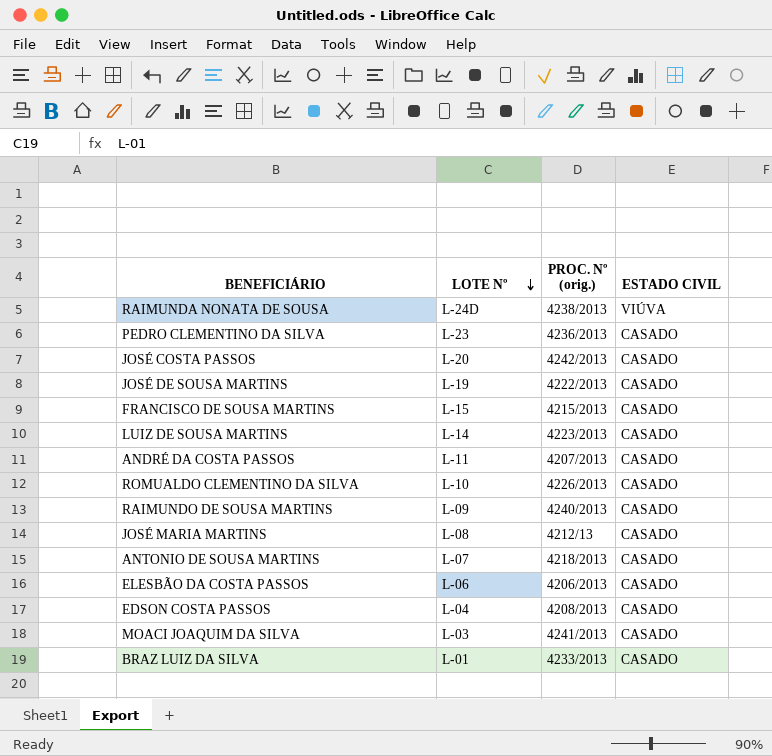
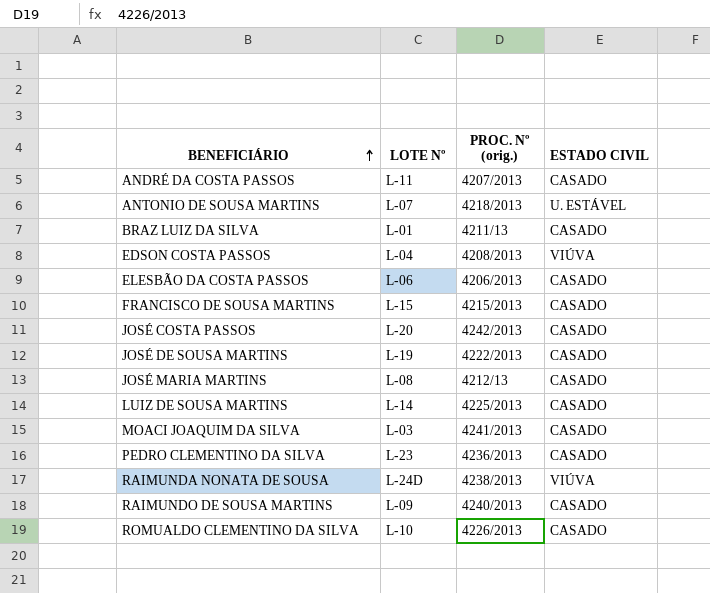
row order: LOTE Nº descending -> BENEFICIÁRIO ascending
ANTONIO DE SOUSA MARTINS | ESTADO CIVIL: CASADO -> U. ESTÁVEL
BRAZ LUIZ DA SILVA | PROC. Nº (orig.): 4233/2013 -> 4211/13
EDSON COSTA PASSOS | ESTADO CIVIL: CASADO -> VIÚVA
LUIZ DE SOUSA MARTINS | PROC. Nº (orig.): 4223/2013 -> 4225/2013

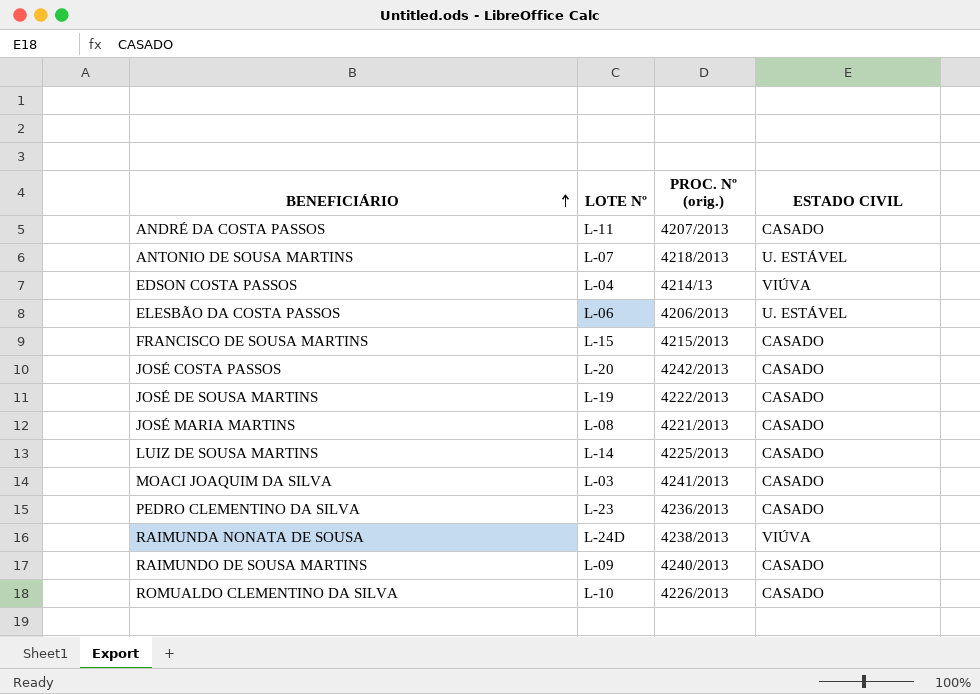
row BRAZ LUIZ DA SILVA: L-01 | 4211/13 | CASADO -> none
EDSON COSTA PASSOS | PROC. Nº (orig.): 4208/2013 -> 4214/13
ELESBÃO DA COSTA PASSOS | ESTADO CIVIL: CASADO -> U. ESTÁVEL
JOSÉ MARIA MARTINS | PROC. Nº (orig.): 4212/13 -> 4221/2013

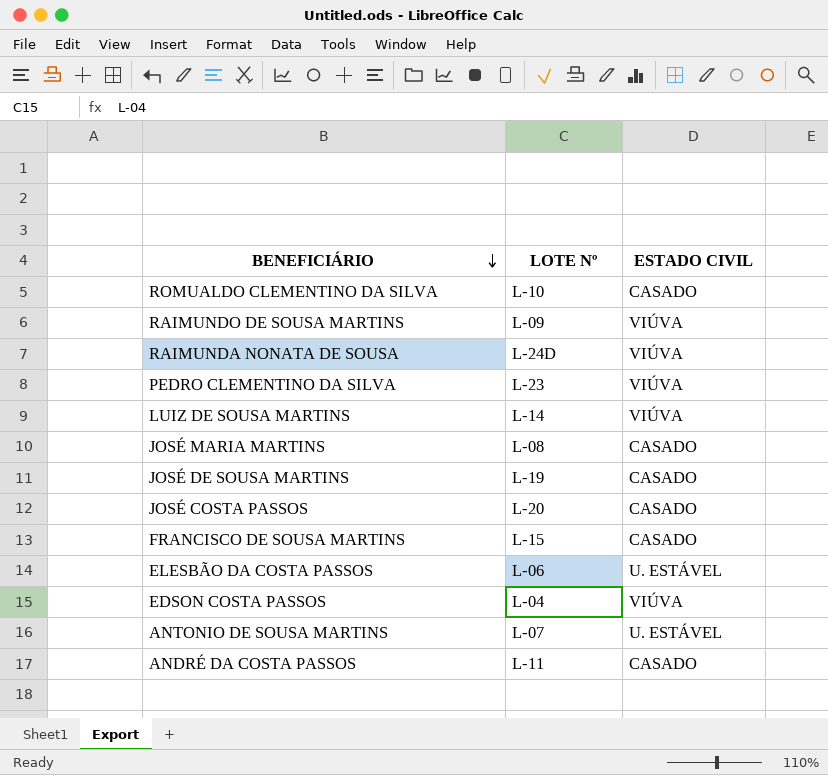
row order: BENEFICIÁRIO ascending -> BENEFICIÁRIO descending
column PROC. Nº (orig.) | position: 3 -> none
row MOACI JOAQUIM DA SILVA: L-03 | 4241/2013 | CASADO -> none
RAIMUNDO DE SOUSA MARTINS | ESTADO CIVIL: CASADO -> VIÚVA
PEDRO CLEMENTINO DA SILVA | ESTADO CIVIL: CASADO -> VIÚVA
LUIZ DE SOUSA MARTINS | ESTADO CIVIL: CASADO -> VIÚVA

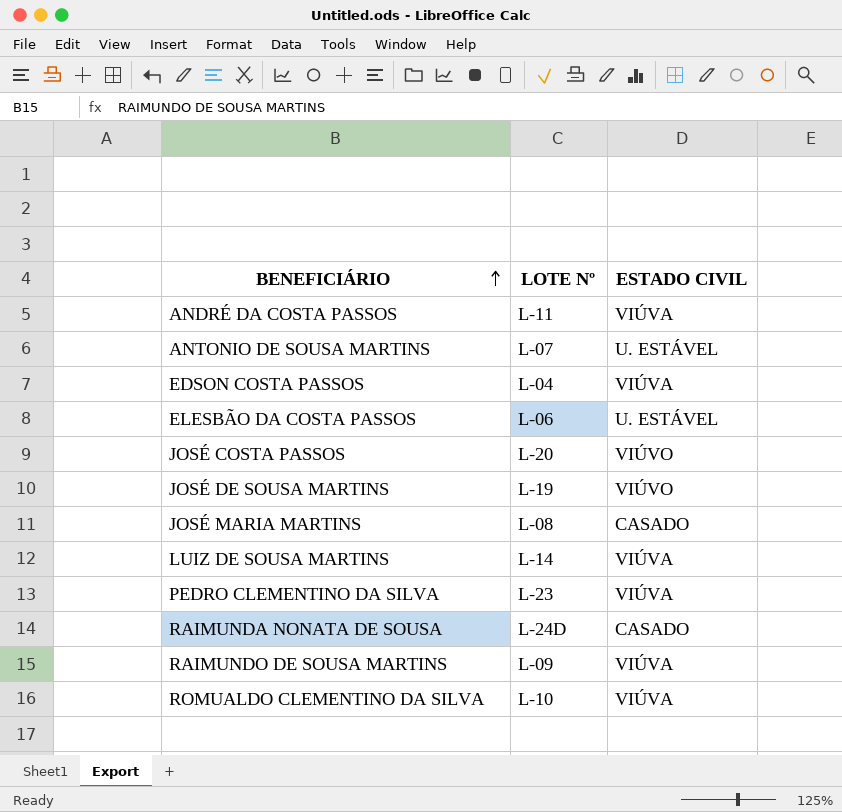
row order: BENEFICIÁRIO descending -> BENEFICIÁRIO ascending
row FRANCISCO DE SOUSA MARTINS: L-15 | CASADO -> none
ANDRÉ DA COSTA PASSOS | ESTADO CIVIL: CASADO -> VIÚVA
JOSÉ COSTA PASSOS | ESTADO CIVIL: CASADO -> VIÚVO
JOSÉ DE SOUSA MARTINS | ESTADO CIVIL: CASADO -> VIÚVO
RAIMUNDA NONATA DE SOUSA | ESTADO CIVIL: VIÚVA -> CASADO
ROMUALDO CLEMENTINO DA SILVA | ESTADO CIVIL: CASADO -> VIÚVA

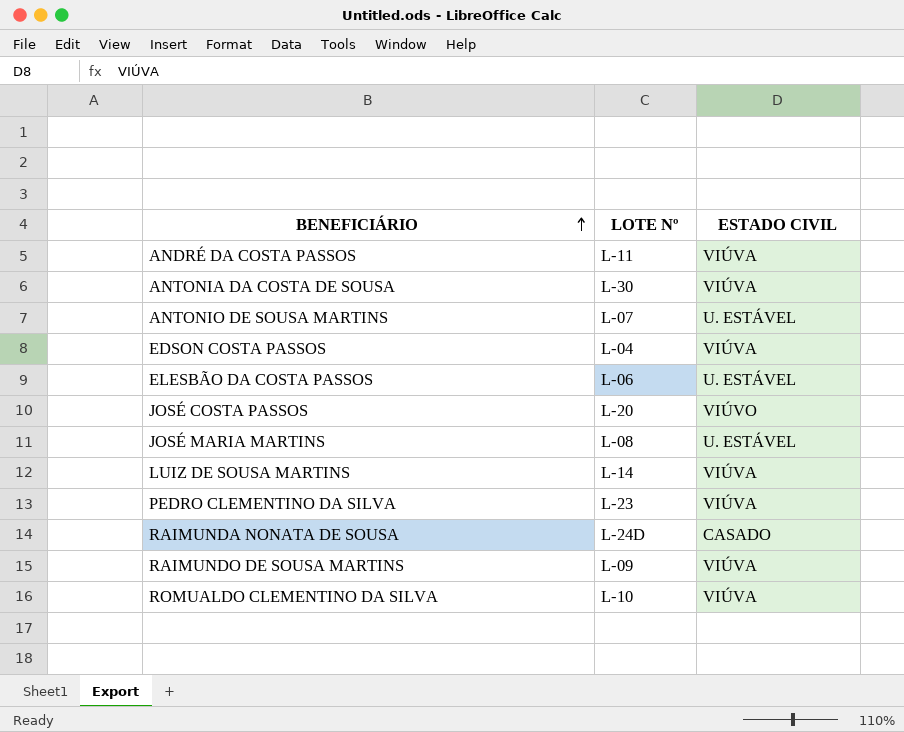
row JOSÉ DE SOUSA MARTINS: L-19 | VIÚVO -> none
row ANTONIA DA COSTA DE SOUSA: none -> L-30 | VIÚVA
JOSÉ MARIA MARTINS | ESTADO CIVIL: CASADO -> U. ESTÁVEL

